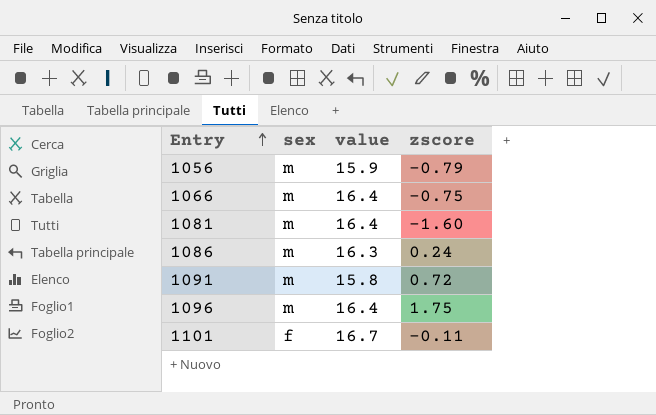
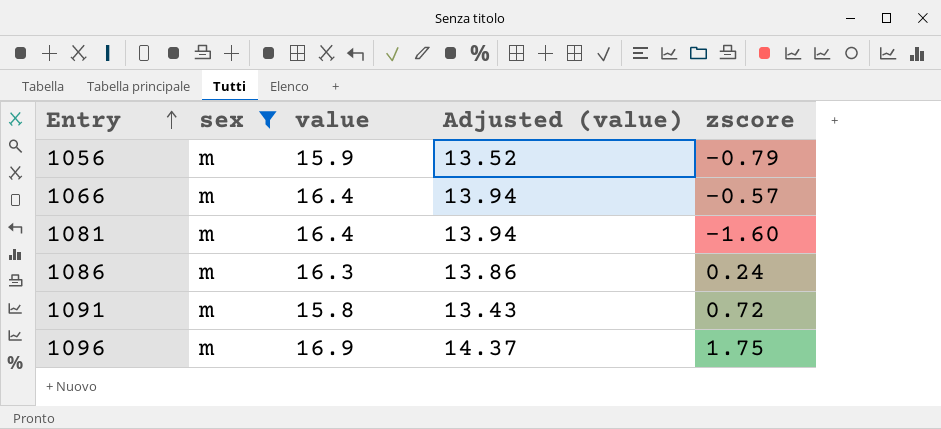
filter: none -> sex = m
column Adjusted (value) | formula: none -> [value] * 0.85
1066 | zscore: -0.75 -> -0.57
1096 | value: 16.4 -> 16.9

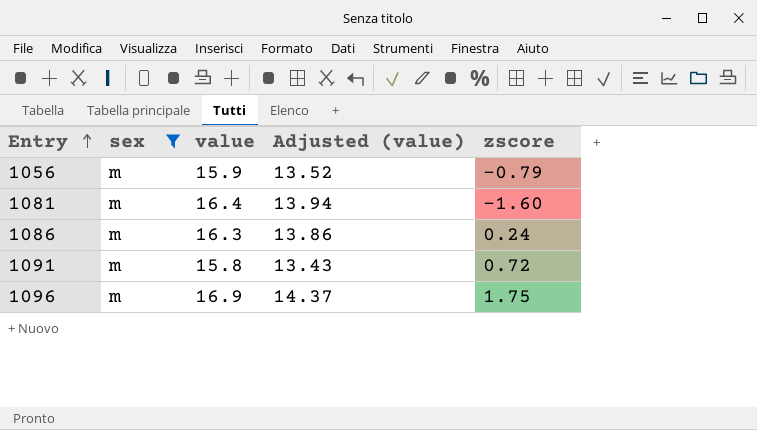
row 1066: m | 16.4 | 13.94 | -0.57 -> none

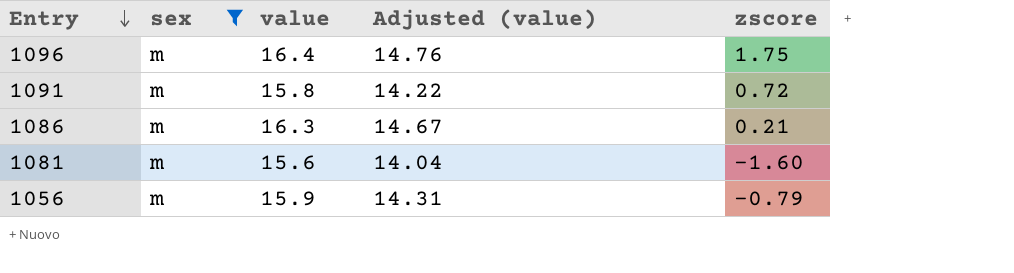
row order: Entry ascending -> Entry descending
column Adjusted (value) | formula: [value] * 0.85 -> [value] * 0.9
1096 | value: 16.9 -> 16.4
1086 | zscore: 0.24 -> 0.21
1081 | value: 16.4 -> 15.6

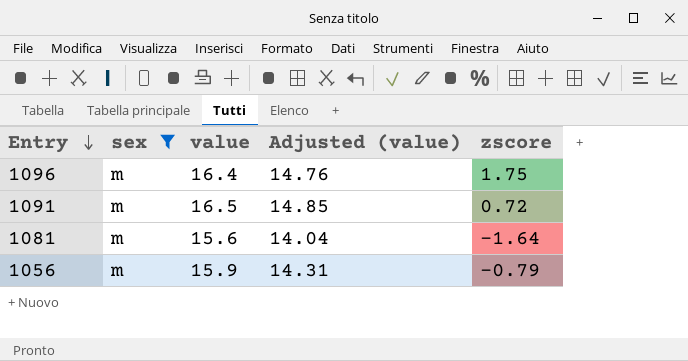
row 1086: m | 16.3 | 14.67 | 0.21 -> none
1091 | value: 15.8 -> 16.5
1091 | Adjusted (value): 14.22 -> 14.85
1081 | zscore: -1.60 -> -1.64

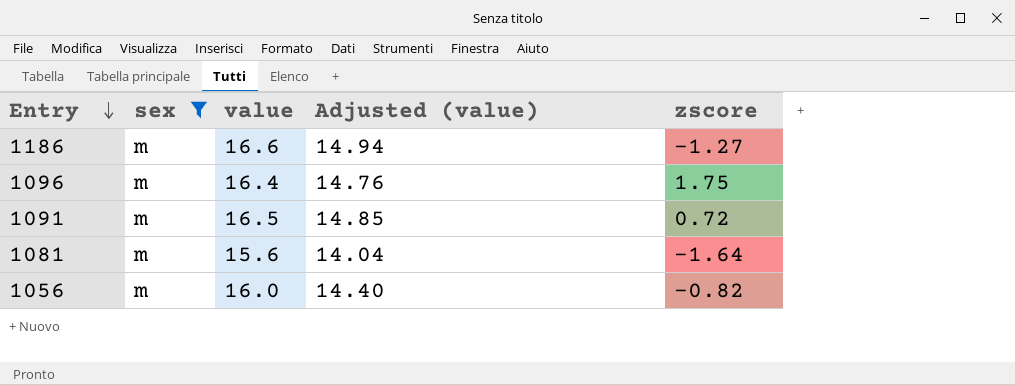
row 1186: none -> m | 16.6 | 14.94 | -1.27
1056 | value: 15.9 -> 16.0
1056 | Adjusted (value): 14.31 -> 14.40
1056 | zscore: -0.79 -> -0.82

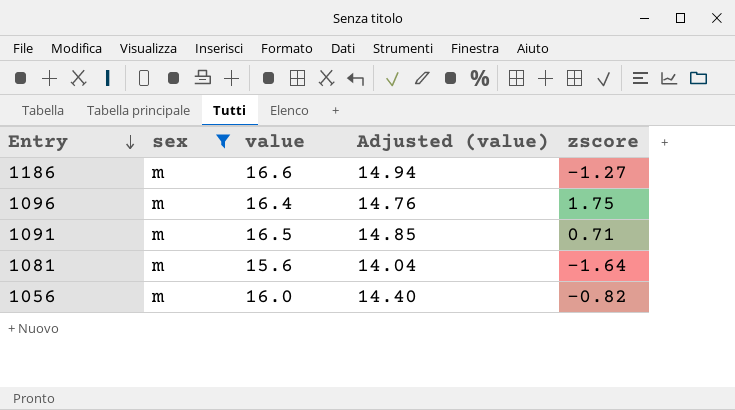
1091 | zscore: 0.72 -> 0.71

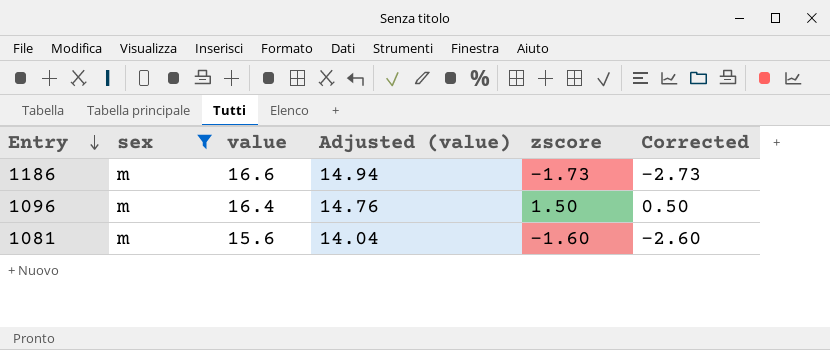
column Corrected | formula: none -> [zscore] - 1
row 1091: m | 16.5 | 14.85 | 0.71 -> none
row 1056: m | 16.0 | 14.40 | -0.82 -> none
1186 | zscore: -1.27 -> -1.73
1096 | zscore: 1.75 -> 1.50
1081 | zscore: -1.64 -> -1.60

